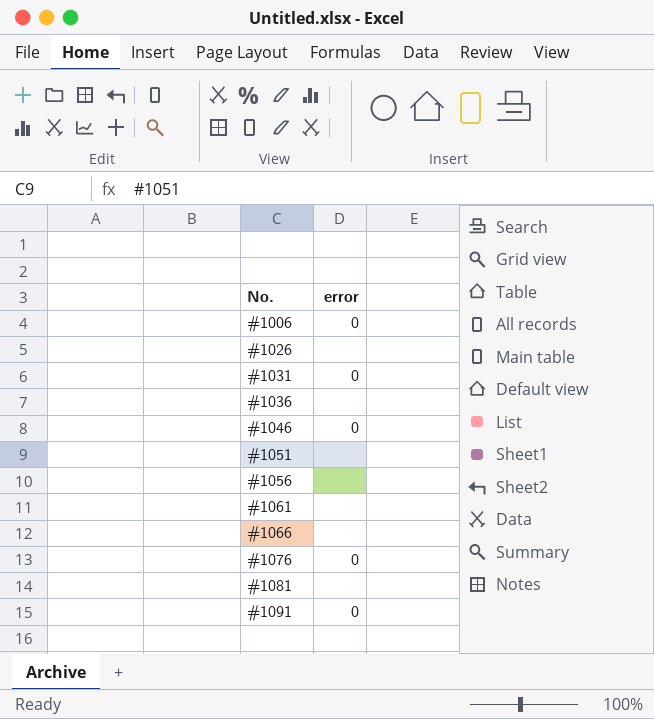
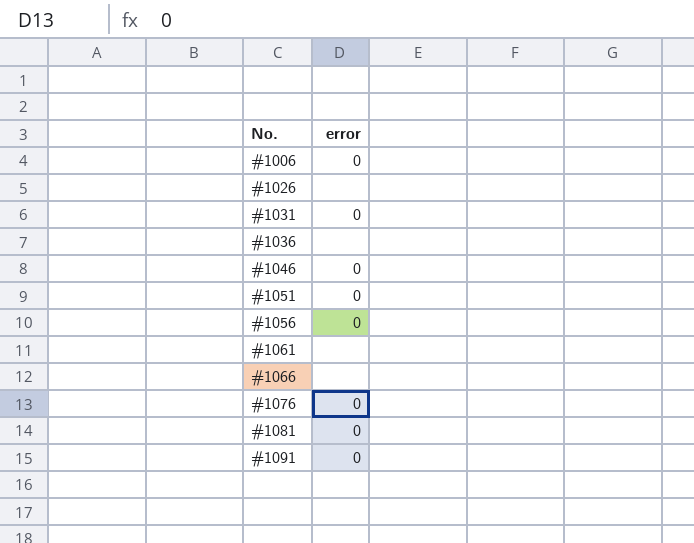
#1051 | error: none -> 0
#1056 | error: none -> 0
#1081 | error: none -> 0

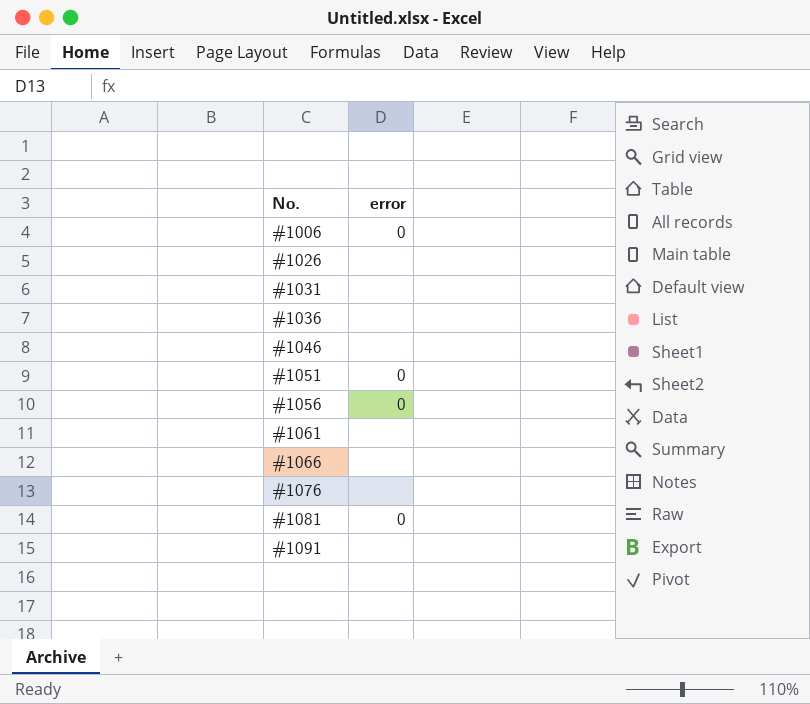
#1031 | error: 0 -> none
#1046 | error: 0 -> none
#1076 | error: 0 -> none
#1091 | error: 0 -> none

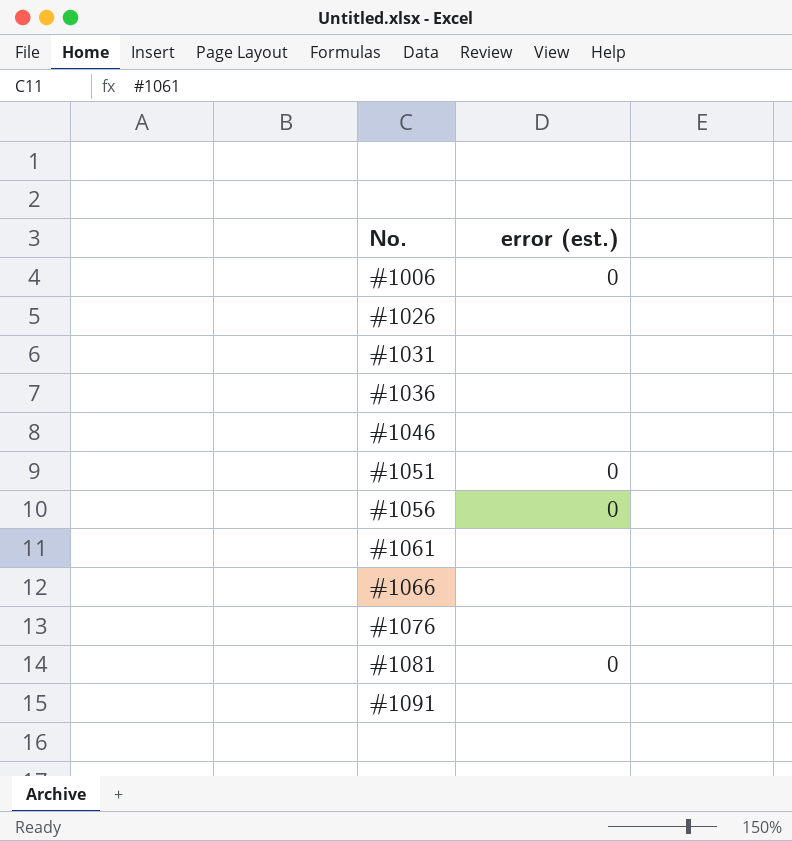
column name: error -> error (est.)

